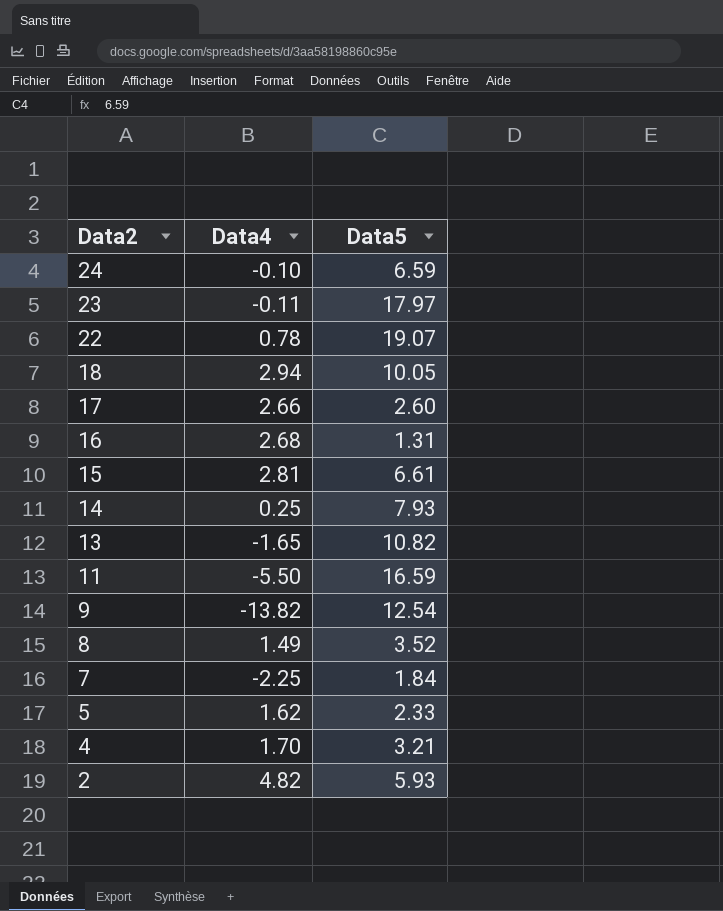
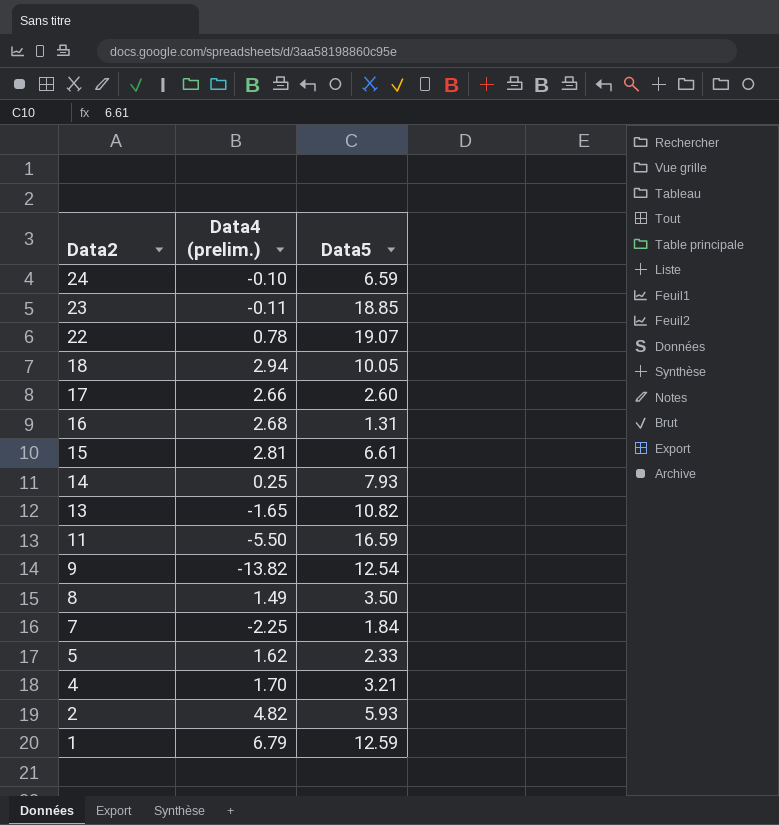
column name: Data4 -> Data4 (prelim.)
23 | Data5: 17.97 -> 18.85
8 | Data5: 3.52 -> 3.50
row 1: none -> 6.79 | 12.59

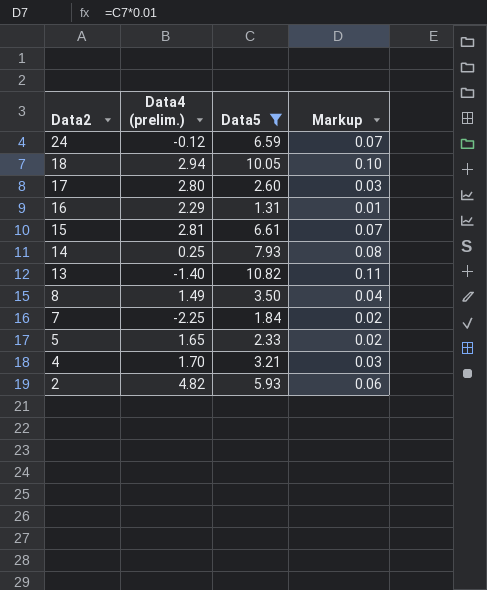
filter: none -> Data5 <= 10.82
column Markup | formula: none -> [Data5] * 0.01
24 | Data4 (prelim.): -0.10 -> -0.12
17 | Data4 (prelim.): 2.66 -> 2.80
16 | Data4 (prelim.): 2.68 -> 2.29
13 | Data4 (prelim.): -1.65 -> -1.40
5 | Data4 (prelim.): 1.62 -> 1.65

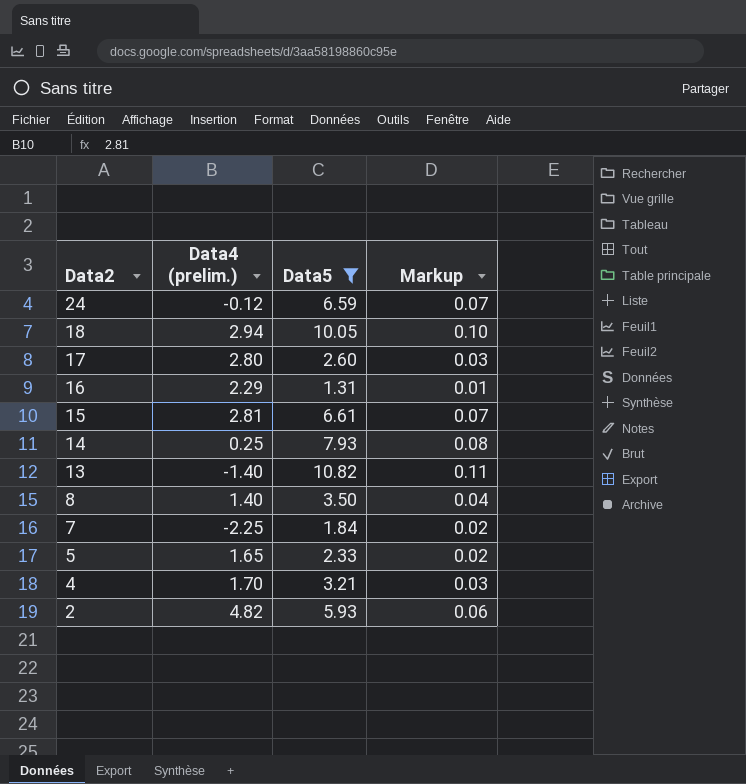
8 | Data4 (prelim.): 1.49 -> 1.40

